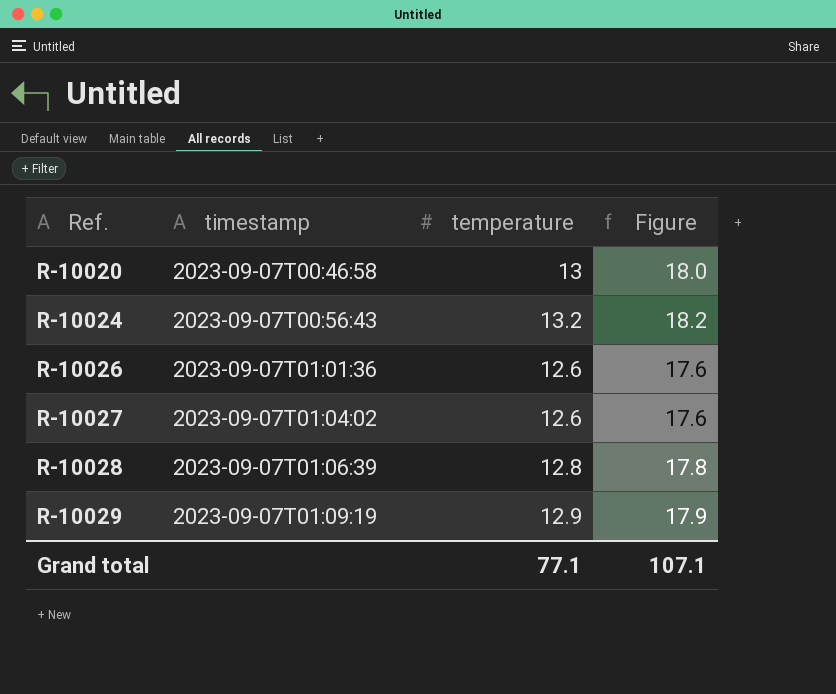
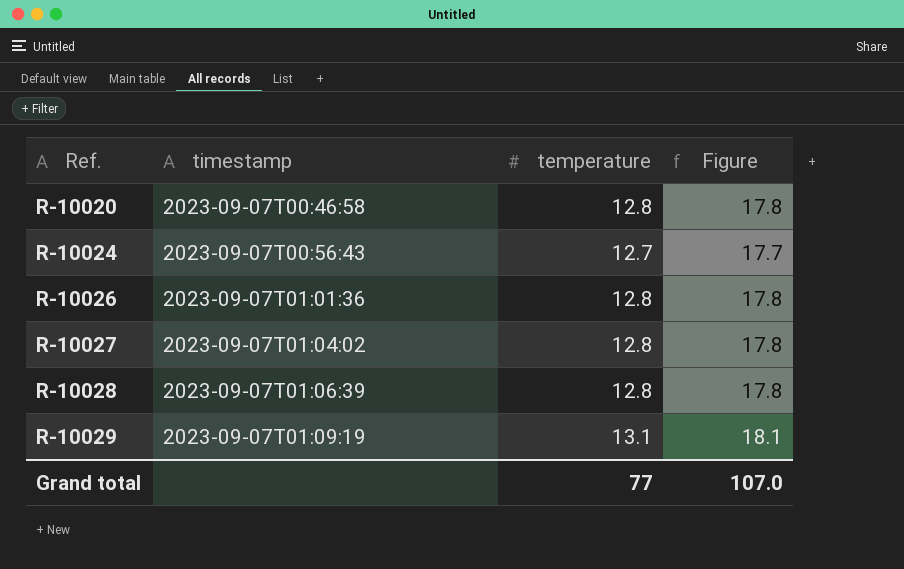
R-10020 | temperature: 13 -> 12.8
R-10020 | Figure: 18.0 -> 17.8
R-10024 | temperature: 13.2 -> 12.7
R-10024 | Figure: 18.2 -> 17.7
R-10026 | temperature: 12.6 -> 12.8
R-10026 | Figure: 17.6 -> 17.8
R-10027 | temperature: 12.6 -> 12.8
R-10027 | Figure: 17.6 -> 17.8
R-10029 | temperature: 12.9 -> 13.1
R-10029 | Figure: 17.9 -> 18.1
Grand total | temperature: 77.1 -> 77
Grand total | Figure: 107.1 -> 107.0

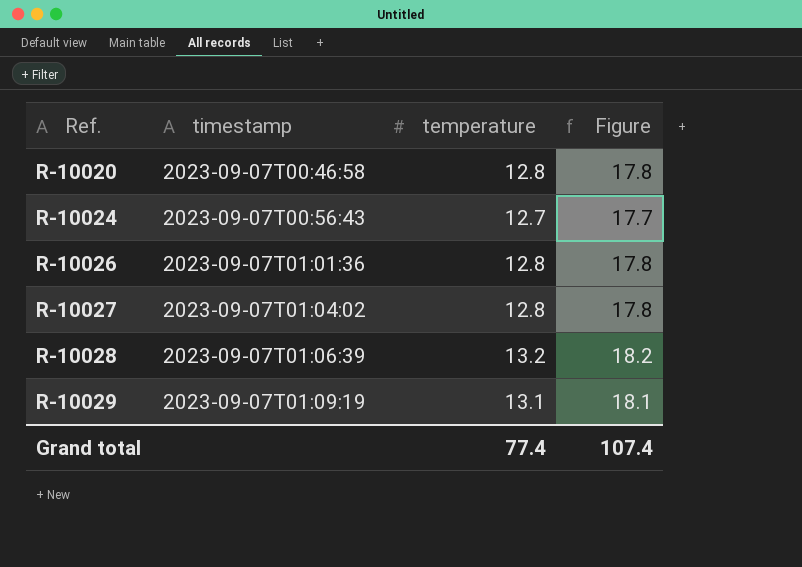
R-10028 | temperature: 12.8 -> 13.2
R-10028 | Figure: 17.8 -> 18.2
Grand total | temperature: 77 -> 77.4
Grand total | Figure: 107.0 -> 107.4

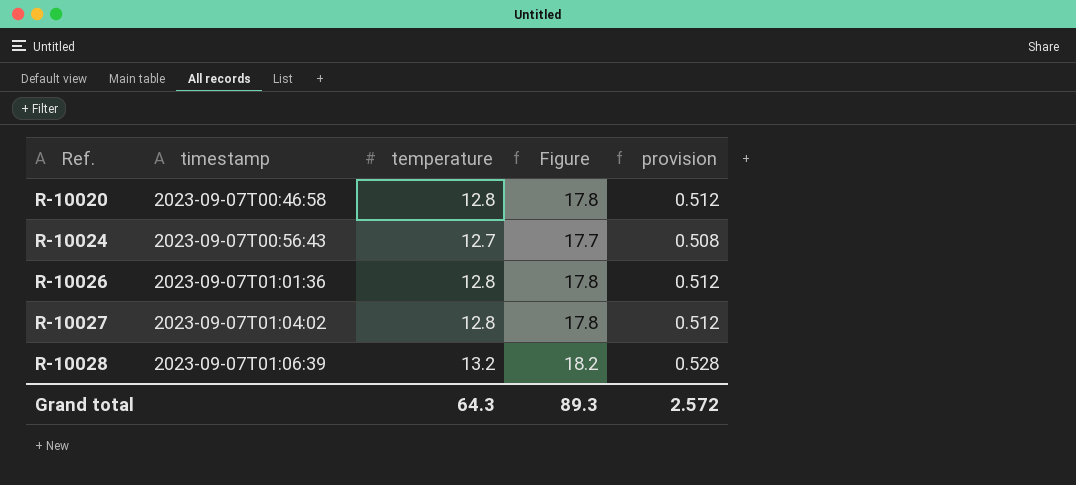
column provision | formula: none -> [temperature] * 0.04
row R-10029: 2023-09-07T01:09:19 | 13.1 | 18.1 -> none
Grand total | temperature: 77.4 -> 64.3
Grand total | Figure: 107.4 -> 89.3

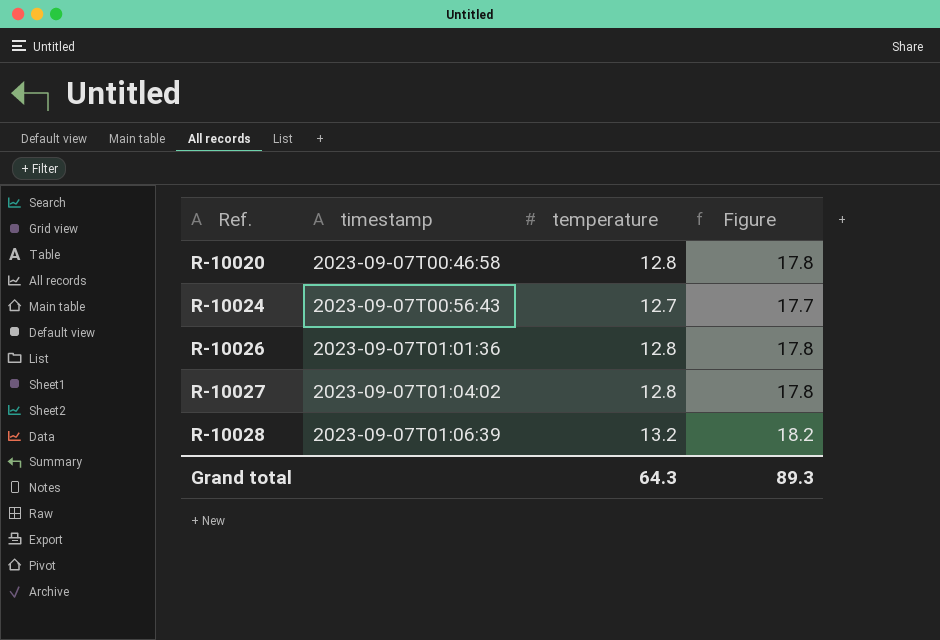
column provision | formula: [temperature] * 0.04 -> none

